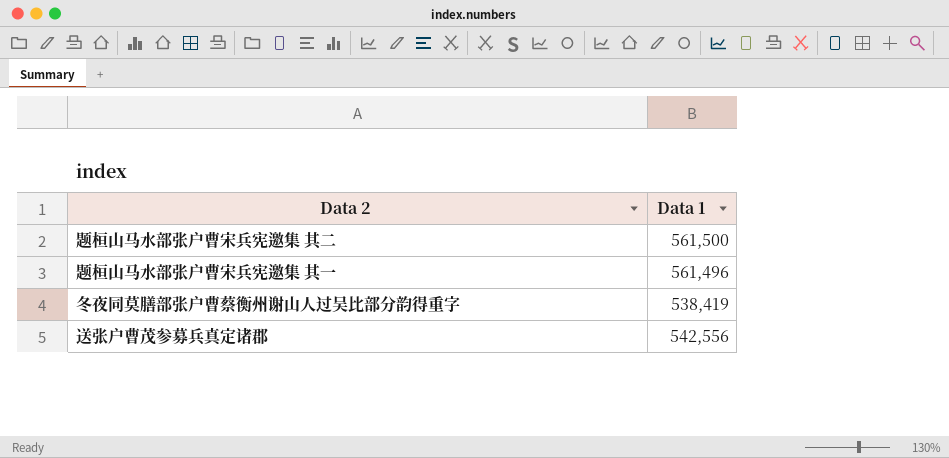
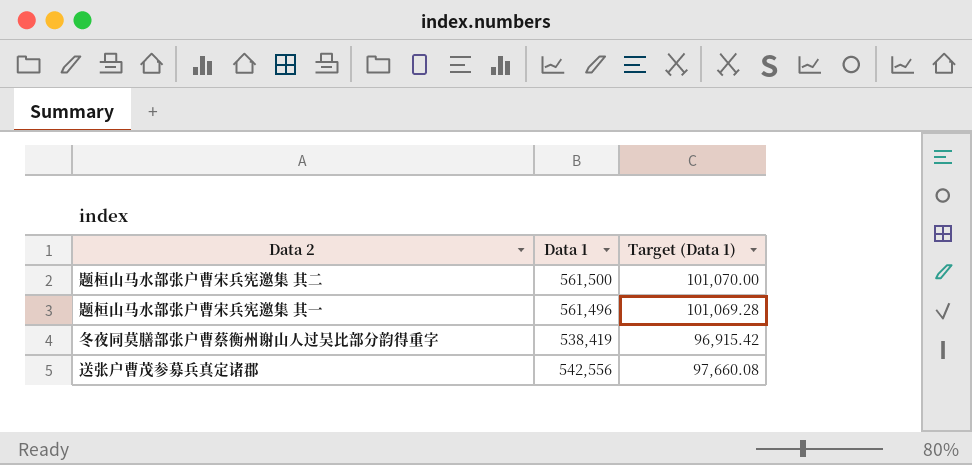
column Target (Data 1) | formula: none -> [Data 1] * 0.18

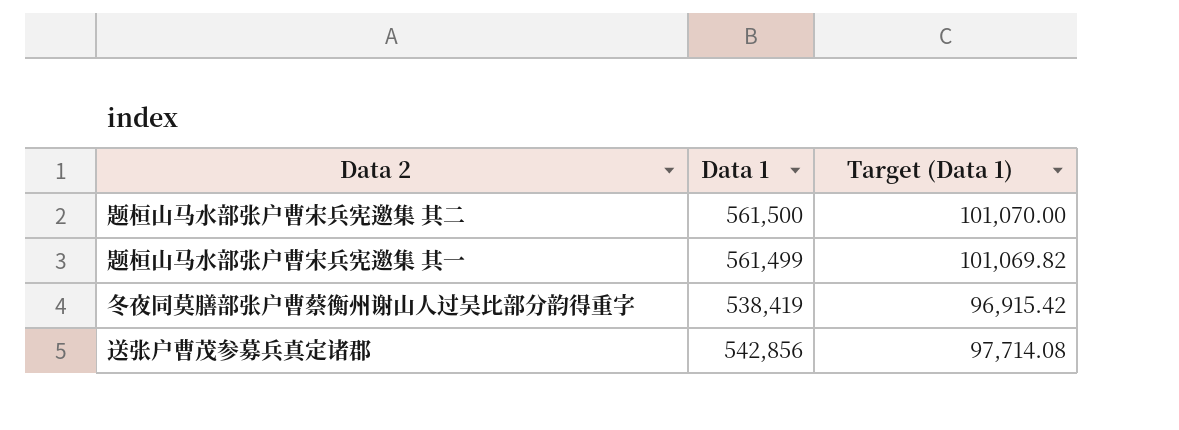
题桓山马水部张户曹宋兵宪邀集 其一 | Data 1: 561,496 -> 561,499
题桓山马水部张户曹宋兵宪邀集 其一 | Target (Data 1): 101,069.28 -> 101,069.82
送张户曹茂参募兵真定诸郡 | Data 1: 542,556 -> 542,856
送张户曹茂参募兵真定诸郡 | Target (Data 1): 97,660.08 -> 97,714.08

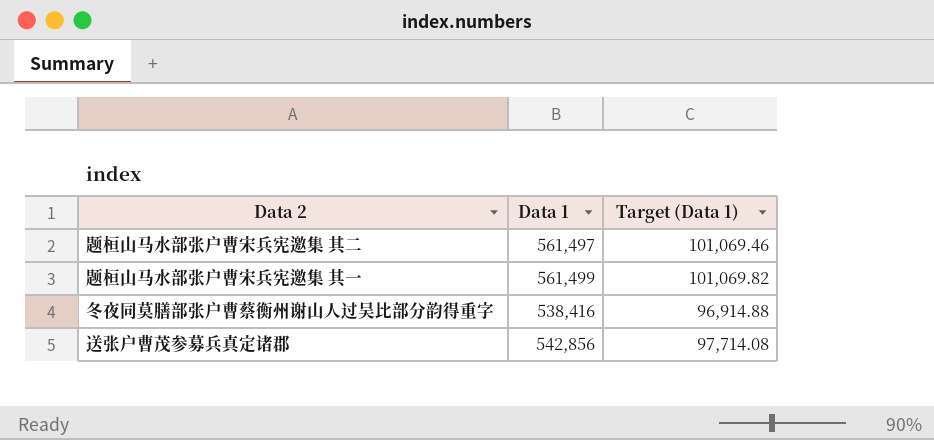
题桓山马水部张户曹宋兵宪邀集 其二 | Data 1: 561,500 -> 561,497
题桓山马水部张户曹宋兵宪邀集 其二 | Target (Data 1): 101,070.00 -> 101,069.46
冬夜同莫膳部张户曹蔡衡州谢山人过吴比部分韵得重字 | Data 1: 538,419 -> 538,416
冬夜同莫膳部张户曹蔡衡州谢山人过吴比部分韵得重字 | Target (Data 1): 96,915.42 -> 96,914.88

